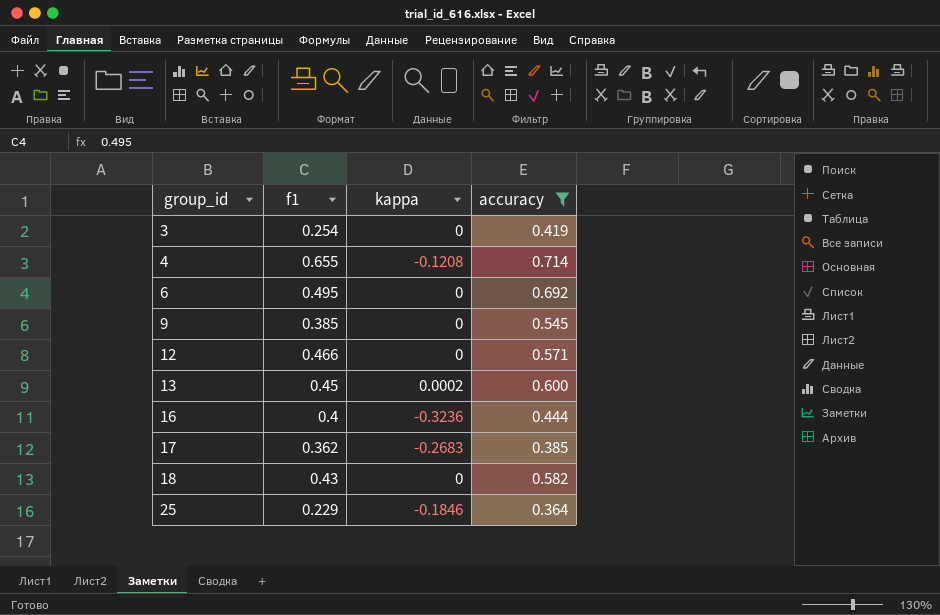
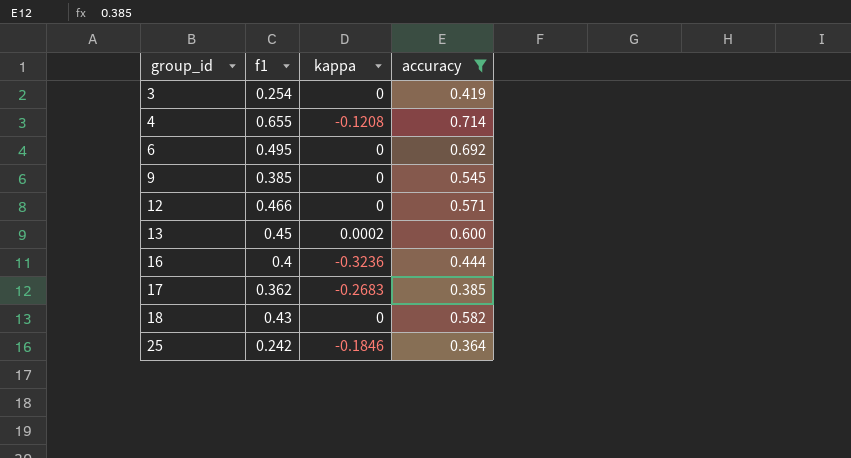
25 | f1: 0.229 -> 0.242

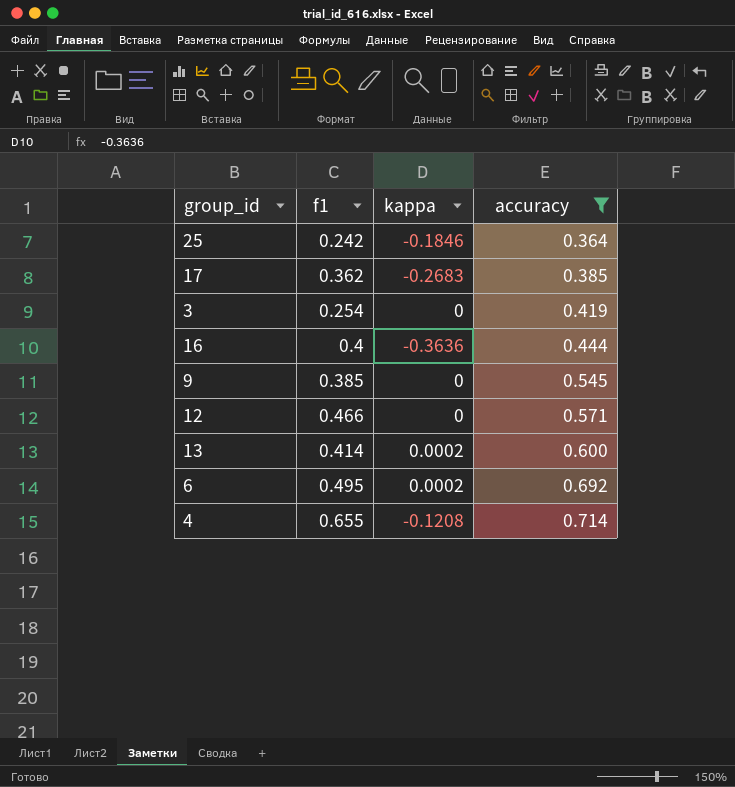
row order: group_id ascending -> accuracy ascending
row 18: 0.43 | 0 | 0.582 -> none
16 | kappa: -0.3236 -> -0.3636
13 | f1: 0.45 -> 0.414
6 | kappa: 0 -> 0.0002

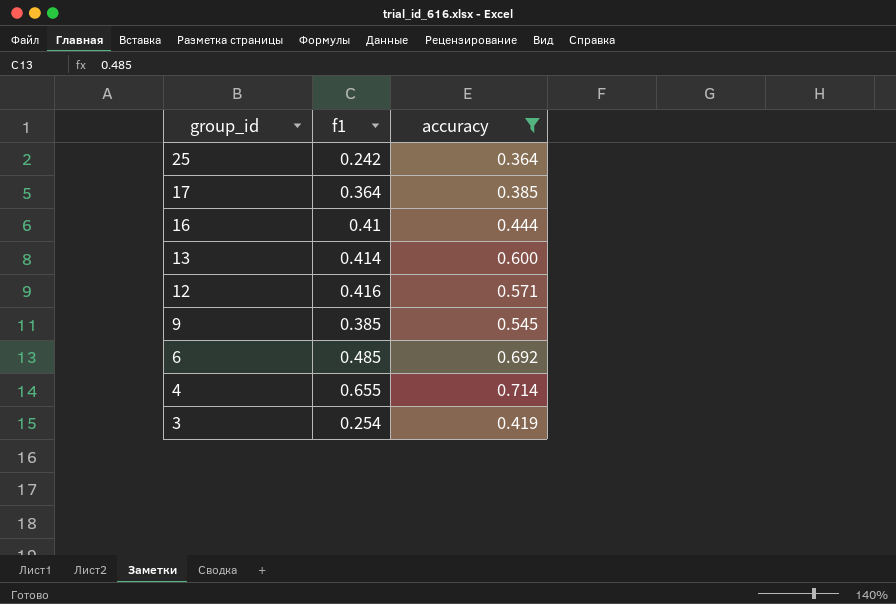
row order: accuracy ascending -> group_id descending
column kappa | position: 3 -> none
17 | f1: 0.362 -> 0.364
16 | f1: 0.4 -> 0.41
12 | f1: 0.466 -> 0.416
6 | f1: 0.495 -> 0.485

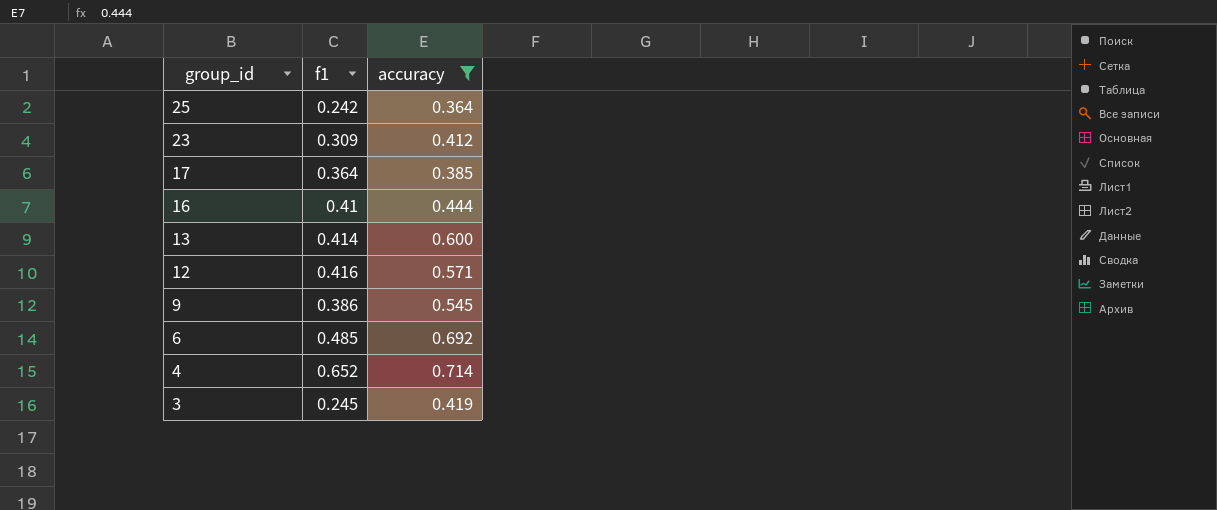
row 23: none -> 0.309 | 0.412
9 | f1: 0.385 -> 0.386
4 | f1: 0.655 -> 0.652
3 | f1: 0.254 -> 0.245

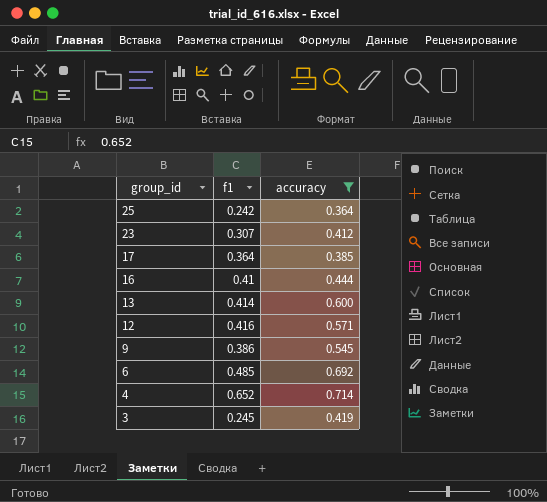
23 | f1: 0.309 -> 0.307

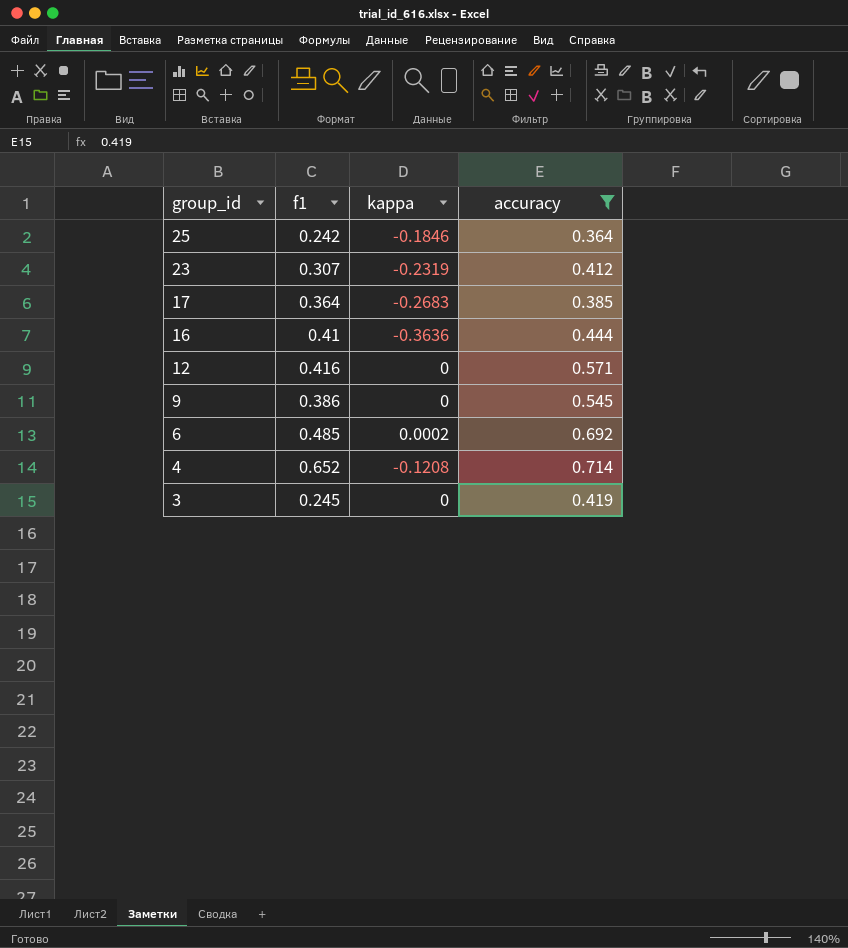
column kappa | position: none -> 3
row 13: 0.414 | 0.600 -> none

